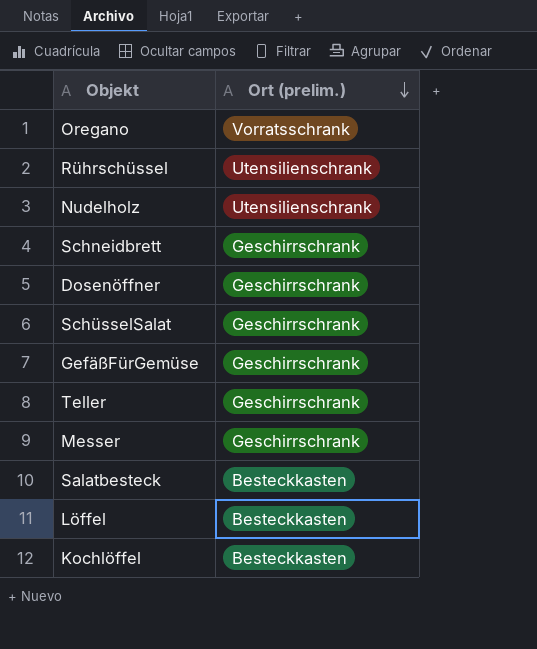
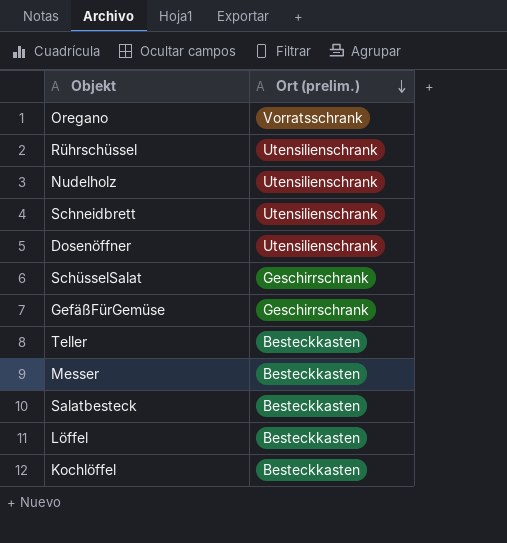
Schneidbrett | Ort (prelim.): Geschirrschrank -> Utensilienschrank
Dosenöffner | Ort (prelim.): Geschirrschrank -> Utensilienschrank
Teller | Ort (prelim.): Geschirrschrank -> Besteckkasten
Messer | Ort (prelim.): Geschirrschrank -> Besteckkasten

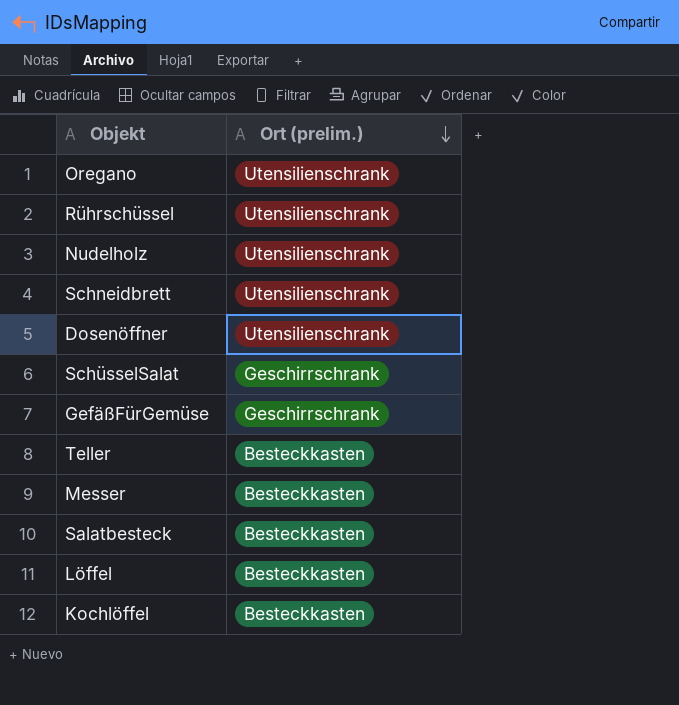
Oregano | Ort (prelim.): Vorratsschrank -> Utensilienschrank

